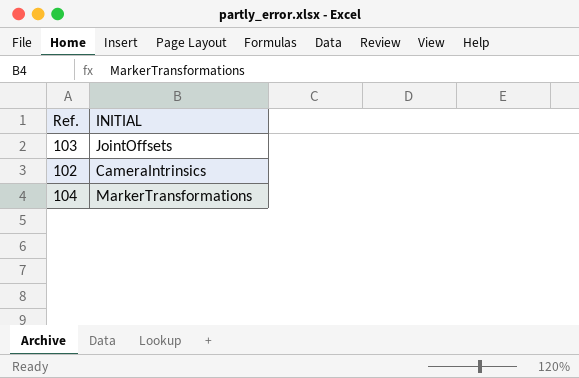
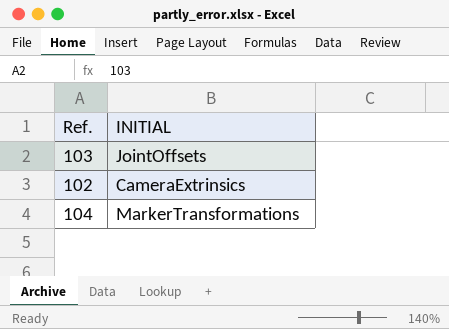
102 | INITIAL: CameraIntrinsics -> CameraExtrinsics

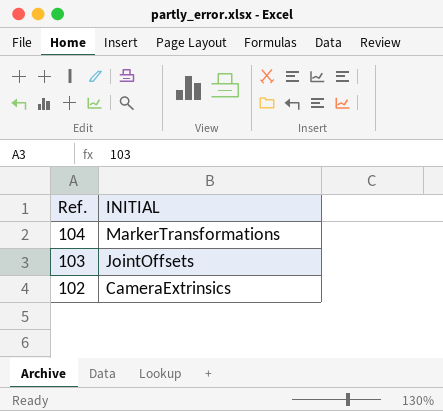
row order: none -> Ref. descending

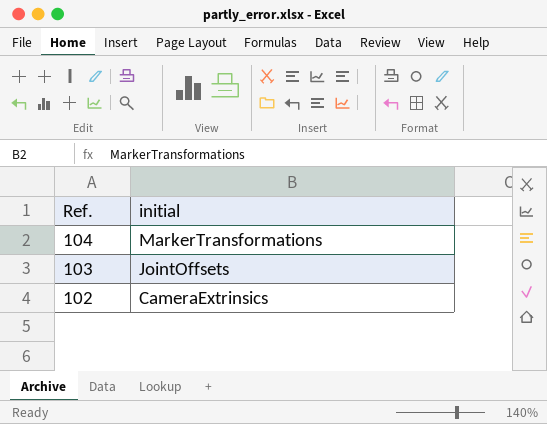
column name: INITIAL -> initial

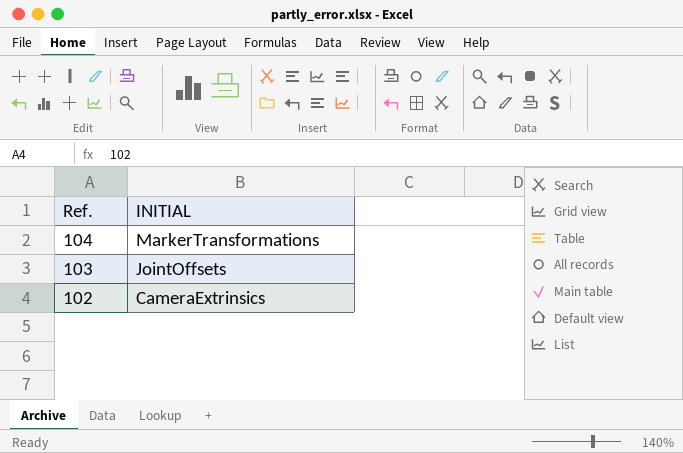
column name: initial -> INITIAL

